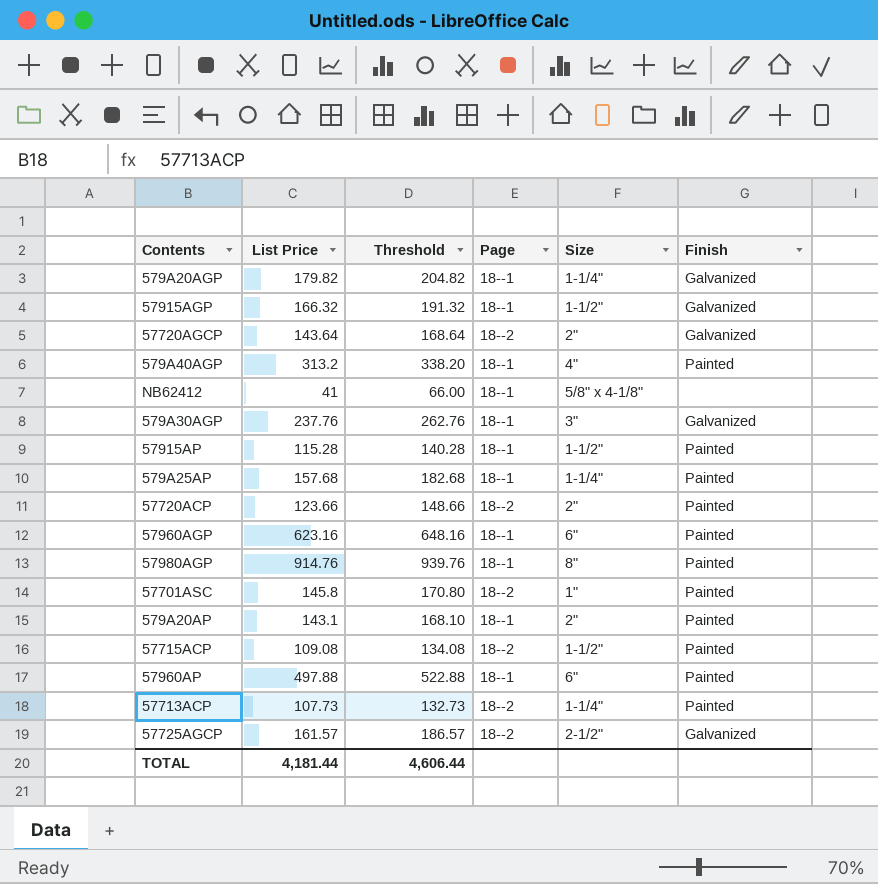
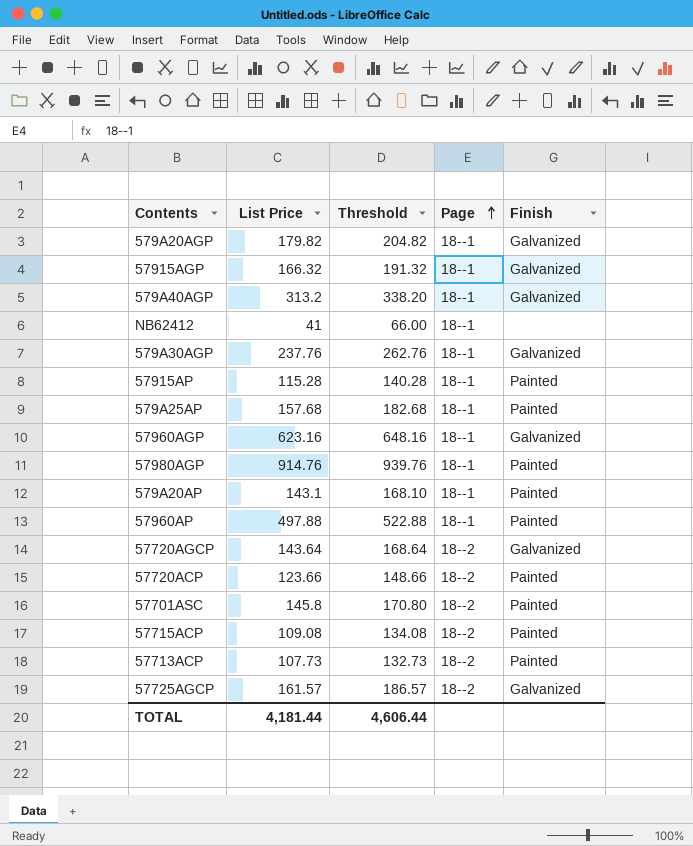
row order: none -> Page ascending
column Size | position: 5 -> none
579A40AGP | Finish: Painted -> Galvanized
57960AGP | Finish: Painted -> Galvanized

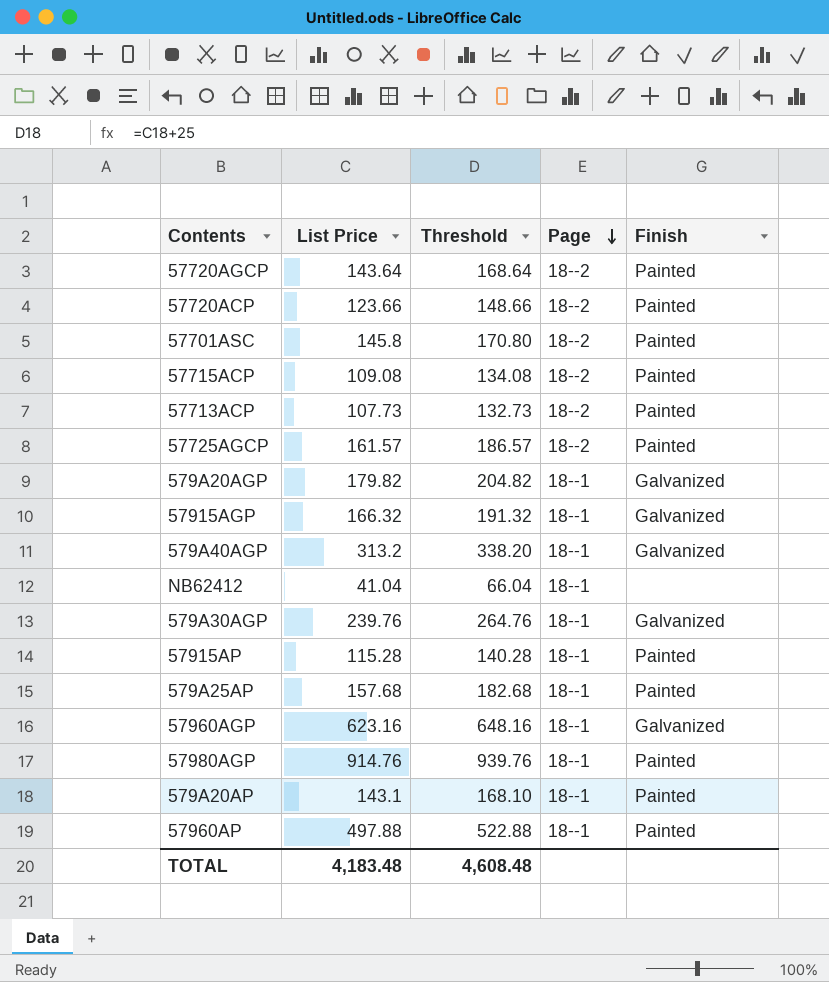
row order: Page ascending -> Page descending
57720AGCP | Finish: Galvanized -> Painted
57725AGCP | Finish: Galvanized -> Painted
NB62412 | List Price: 41 -> 41.04
NB62412 | Threshold: 66.00 -> 66.04
579A30AGP | List Price: 237.76 -> 239.76
579A30AGP | Threshold: 262.76 -> 264.76
TOTAL | List Price: 4,181.44 -> 4,183.48
TOTAL | Threshold: 4,606.44 -> 4,608.48

